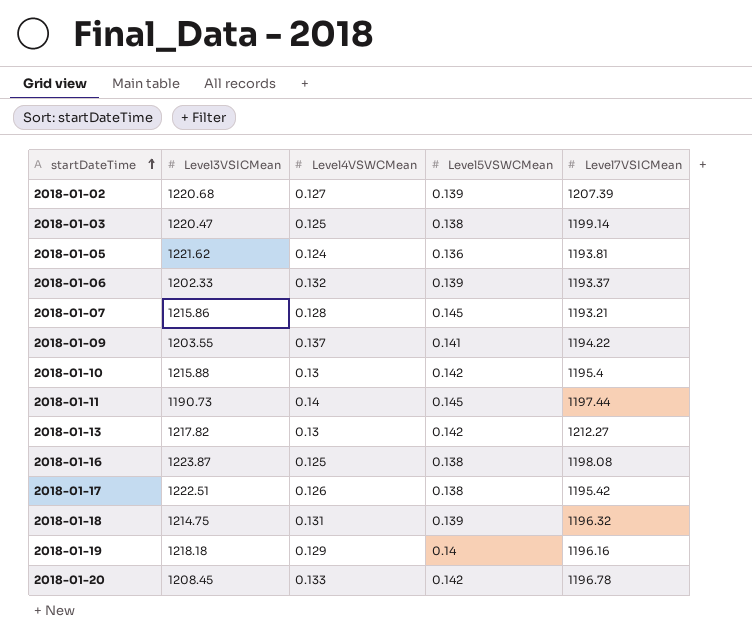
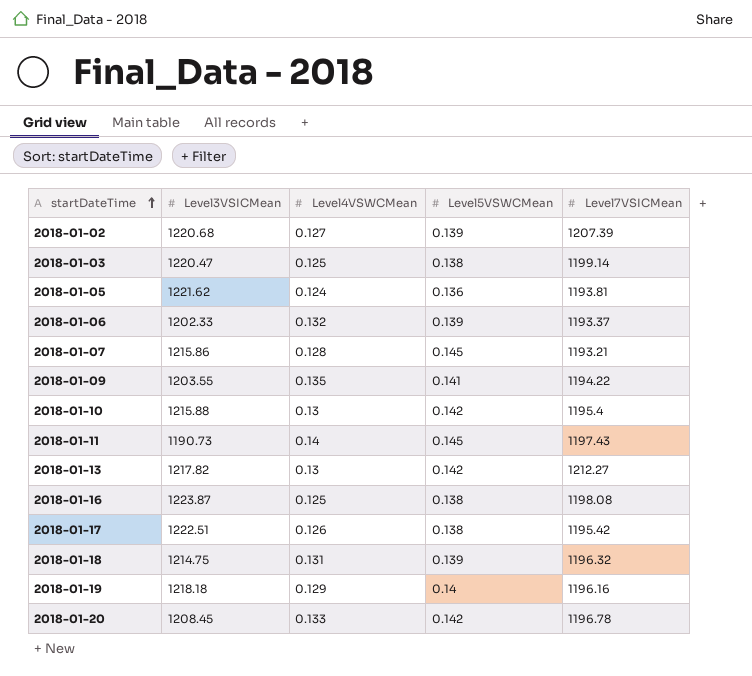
2018-01-09 | Level4VSWCMean: 0.137 -> 0.135
2018-01-11 | Level7VSICMean: 1197.44 -> 1197.43

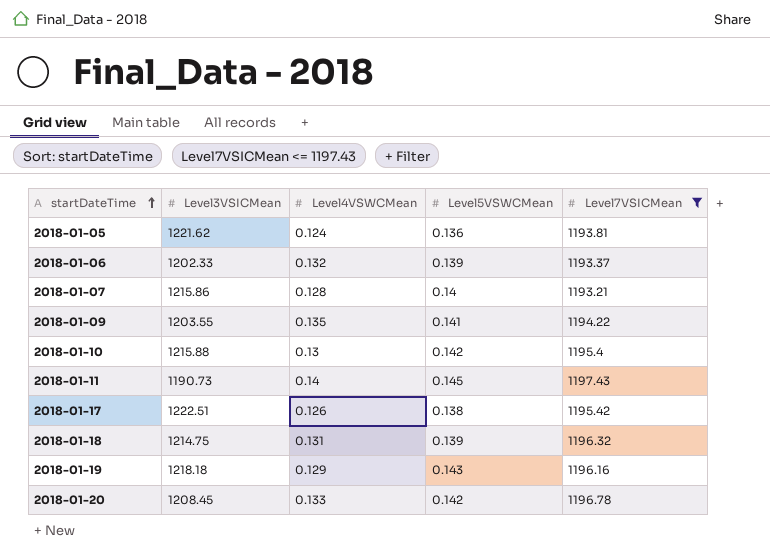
filter: none -> Level7VSICMean <= 1197.43
2018-01-07 | Level5VSWCMean: 0.145 -> 0.14
2018-01-19 | Level5VSWCMean: 0.14 -> 0.143

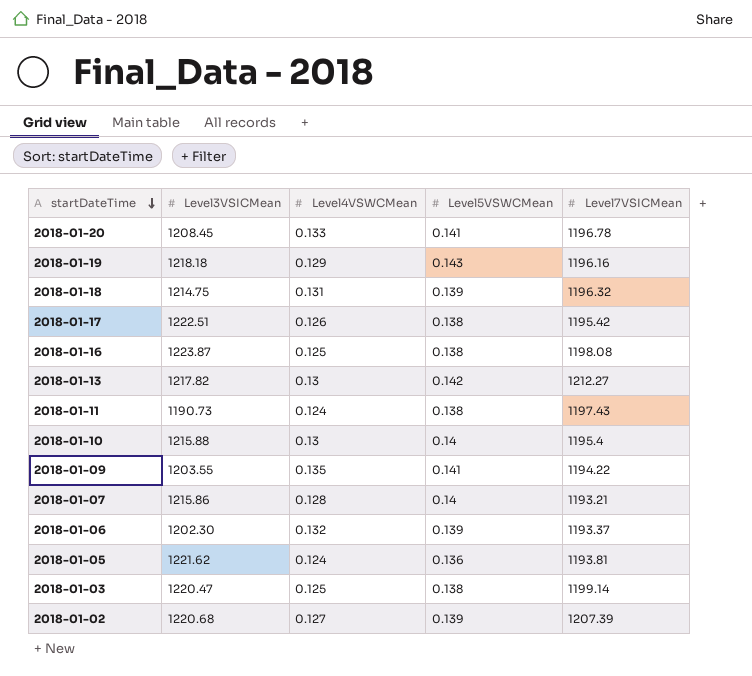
filter: Level7VSICMean <= 1197.43 -> none
row order: startDateTime ascending -> startDateTime descending
2018-01-20 | Level5VSWCMean: 0.142 -> 0.141
2018-01-11 | Level4VSWCMean: 0.14 -> 0.124
2018-01-11 | Level5VSWCMean: 0.145 -> 0.138
2018-01-10 | Level5VSWCMean: 0.142 -> 0.14
2018-01-06 | Level3VSICMean: 1202.33 -> 1202.30

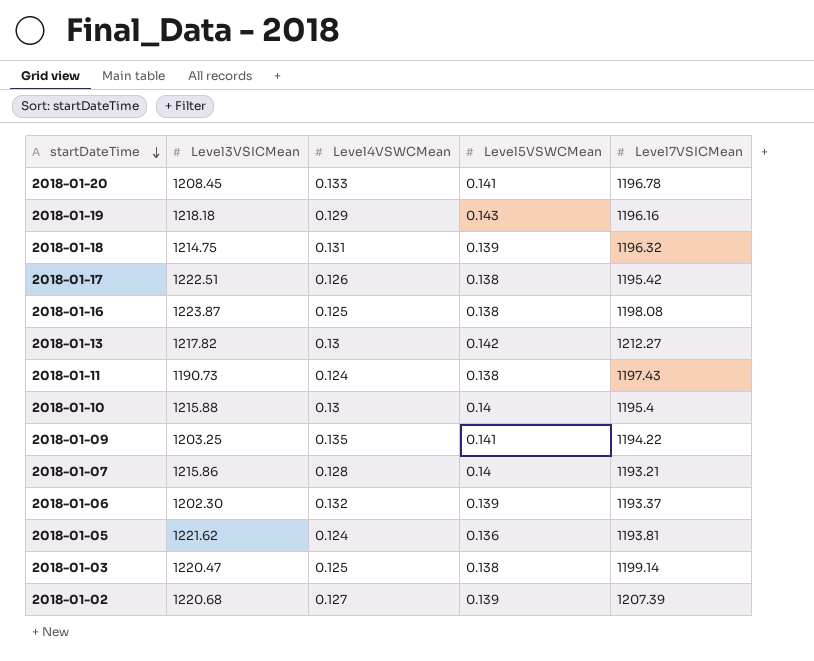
2018-01-09 | Level3VSICMean: 1203.55 -> 1203.25

